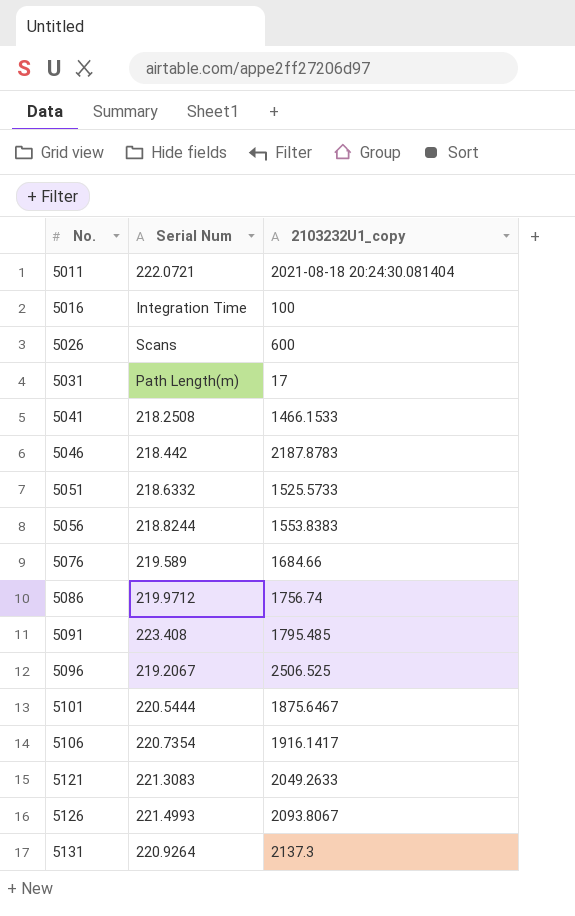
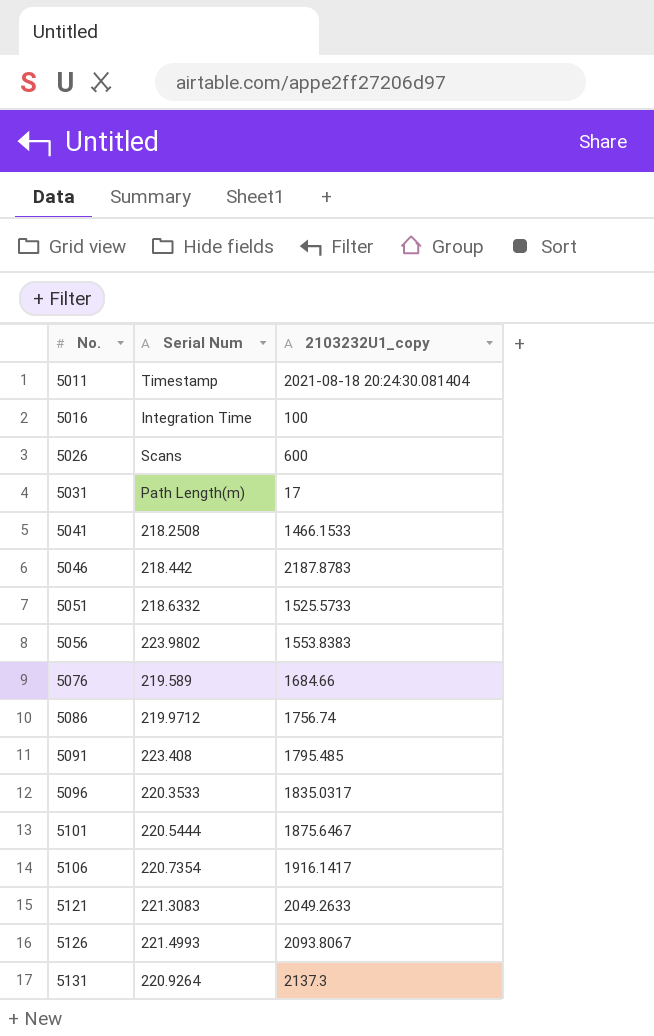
5011 | Serial Num: 222.0721 -> Timestamp
5056 | Serial Num: 218.8244 -> 223.9802
5096 | Serial Num: 219.2067 -> 220.3533
5096 | 2103232U1_copy: 2506.525 -> 1835.0317

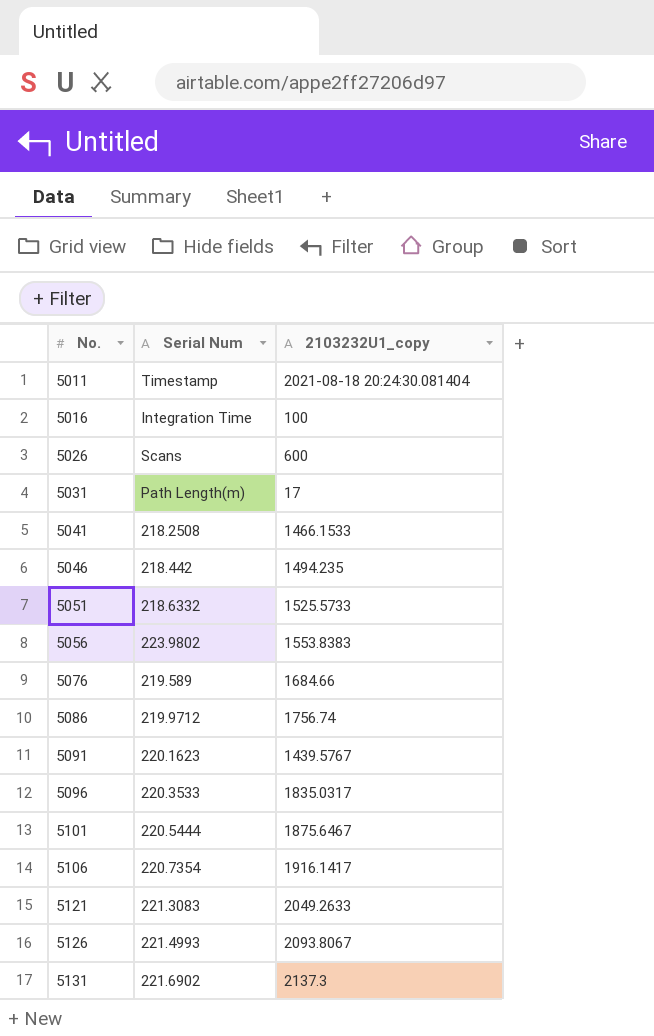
5046 | 2103232U1_copy: 2187.8783 -> 1494.235
5091 | Serial Num: 223.408 -> 220.1623
5091 | 2103232U1_copy: 1795.485 -> 1439.5767
5131 | Serial Num: 220.9264 -> 221.6902

